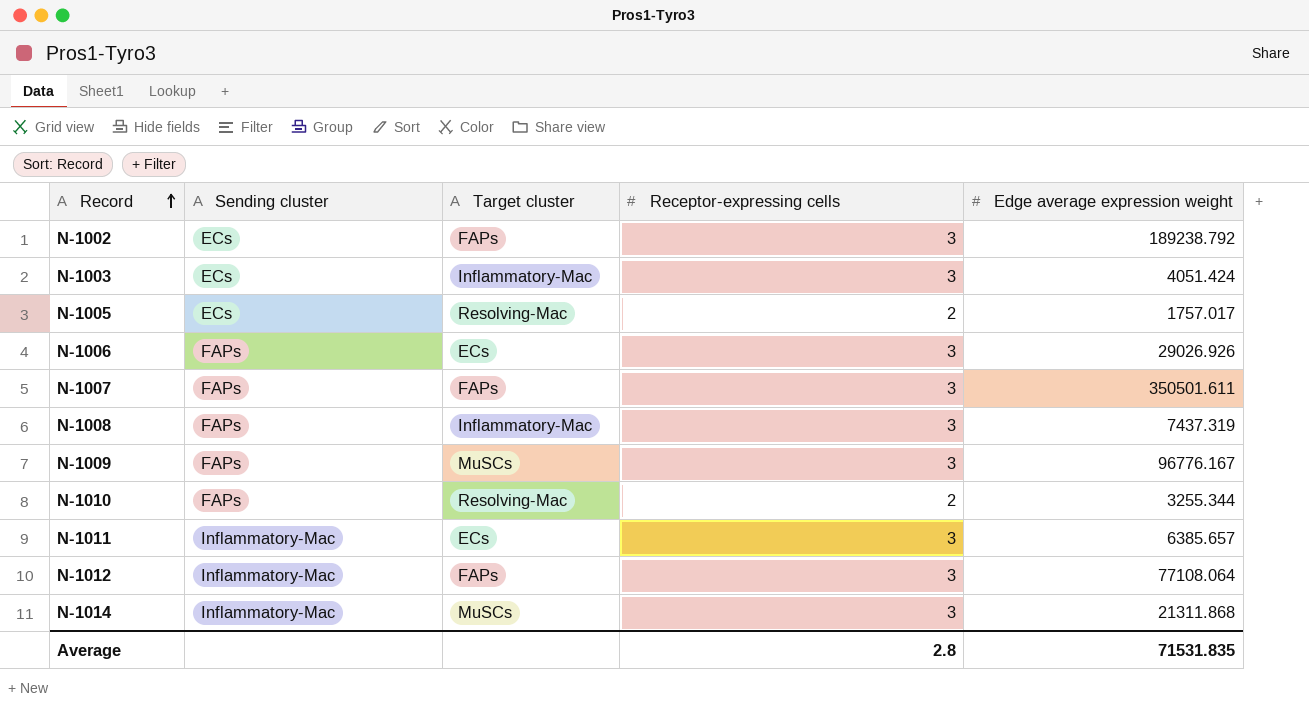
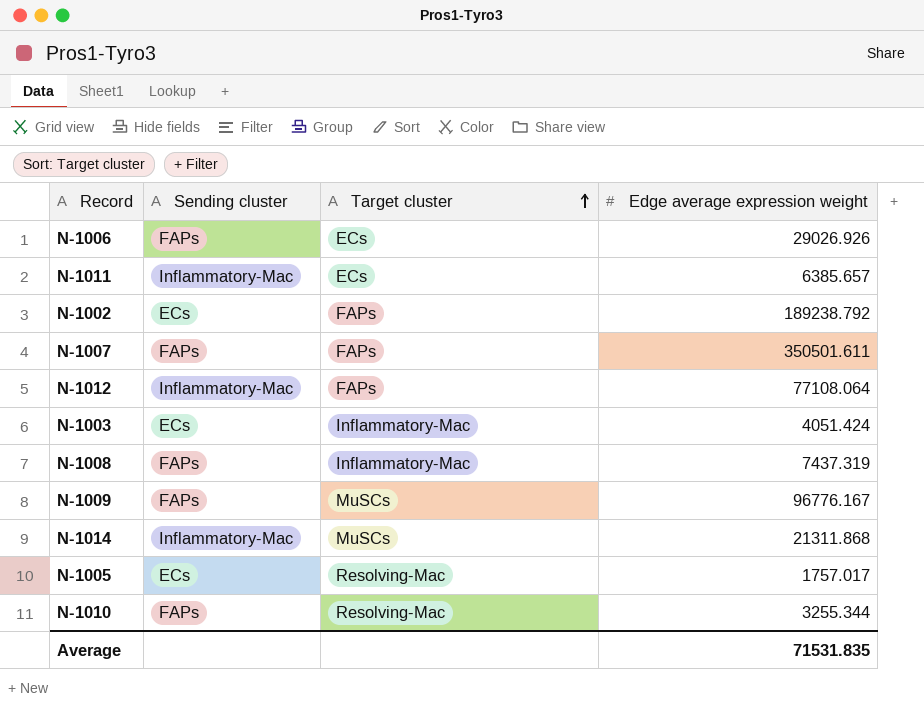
row order: Record ascending -> Target cluster ascending
column Receptor-expressing cells | position: 4 -> none

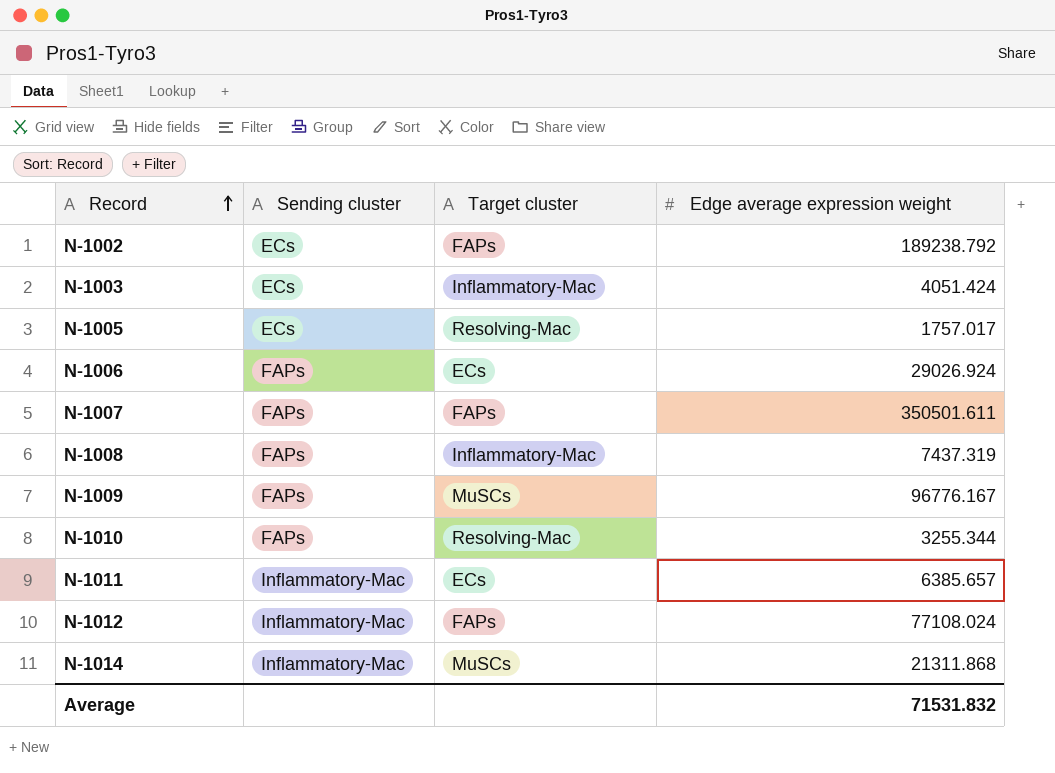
row order: Target cluster ascending -> Record ascending
N-1006 | Edge average expression weight: 29026.926 -> 29026.924
N-1012 | Edge average expression weight: 77108.064 -> 77108.024
Average | Edge average expression weight: 71531.835 -> 71531.832

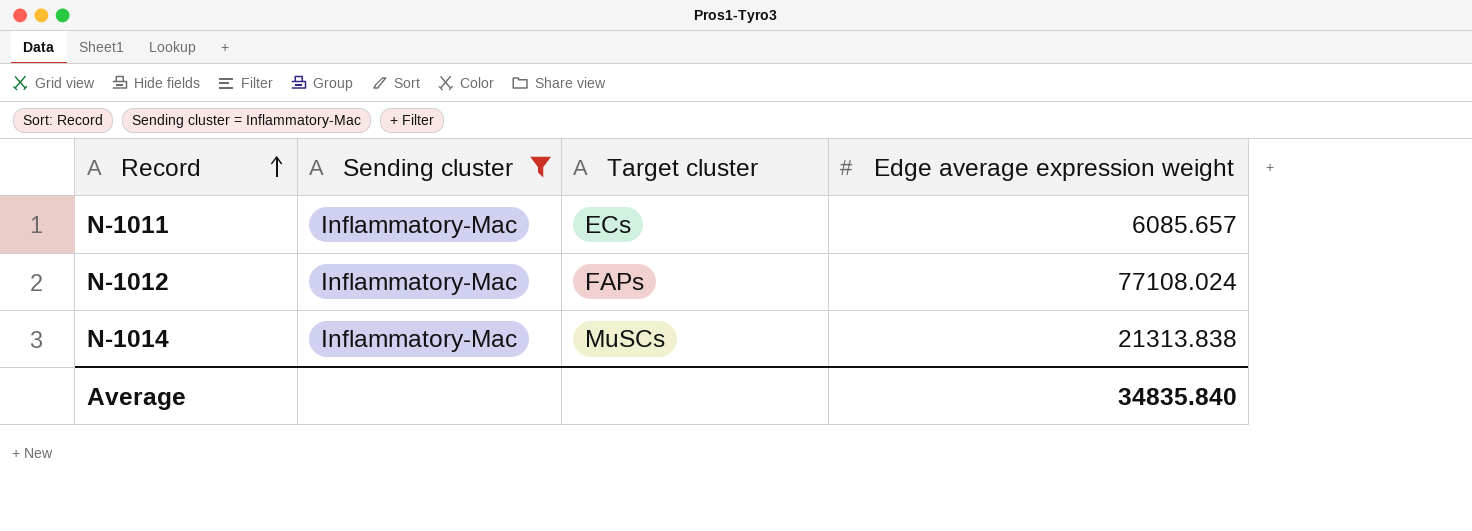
filter: none -> Sending cluster = Inflammatory-Mac
N-1011 | Edge average expression weight: 6385.657 -> 6085.657
N-1014 | Edge average expression weight: 21311.868 -> 21313.838
Average | Edge average expression weight: 71531.832 -> 34835.840

